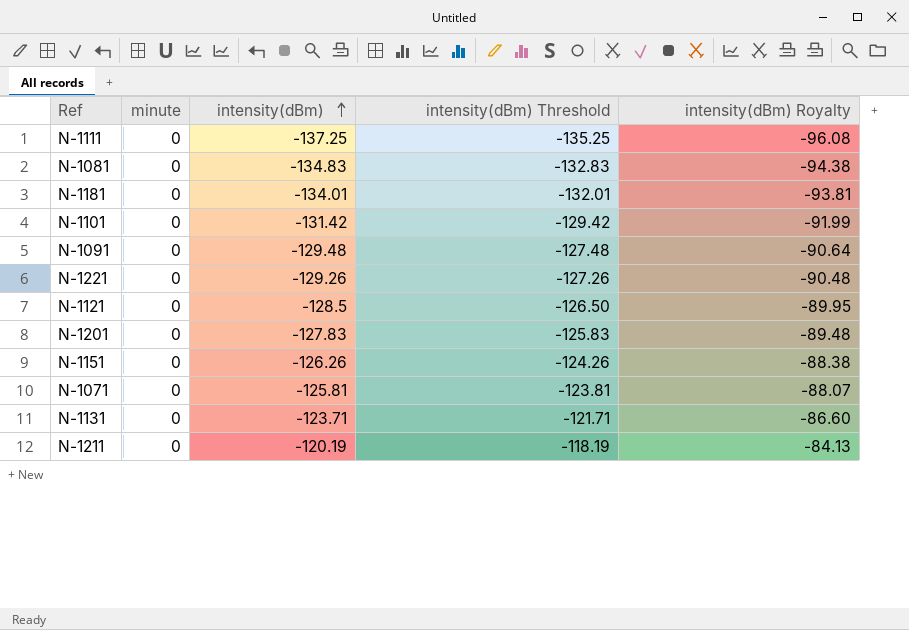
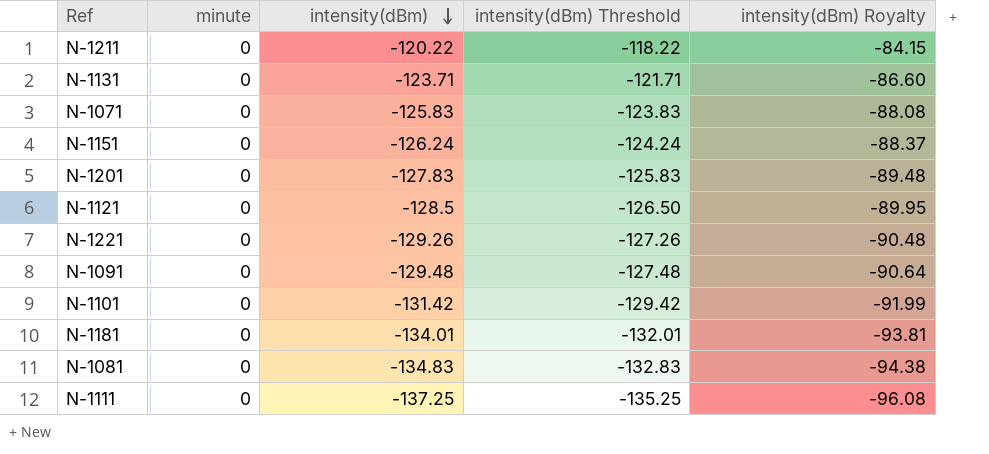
row order: intensity(dBm) ascending -> intensity(dBm) descending
N-1211 | intensity(dBm): -120.19 -> -120.22
N-1211 | intensity(dBm) Threshold: -118.19 -> -118.22
N-1211 | intensity(dBm) Royalty: -84.13 -> -84.15
N-1071 | intensity(dBm): -125.81 -> -125.83
N-1071 | intensity(dBm) Threshold: -123.81 -> -123.83
N-1071 | intensity(dBm) Royalty: -88.07 -> -88.08
N-1151 | intensity(dBm): -126.26 -> -126.24
N-1151 | intensity(dBm) Threshold: -124.26 -> -124.24
N-1151 | intensity(dBm) Royalty: -88.38 -> -88.37

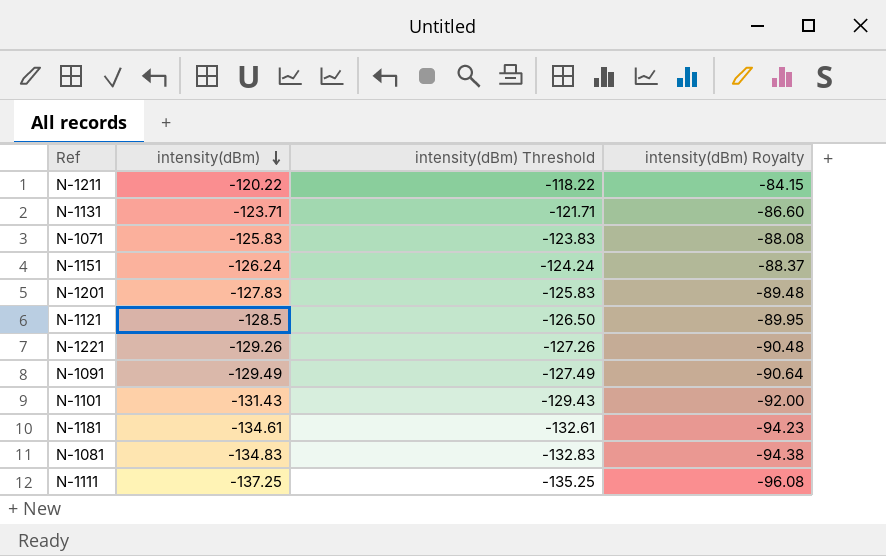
column minute | position: 2 -> none
N-1091 | intensity(dBm): -129.48 -> -129.49
N-1091 | intensity(dBm) Threshold: -127.48 -> -127.49
N-1101 | intensity(dBm): -131.42 -> -131.43
N-1101 | intensity(dBm) Threshold: -129.42 -> -129.43
N-1101 | intensity(dBm) Royalty: -91.99 -> -92.00
N-1181 | intensity(dBm): -134.01 -> -134.61
N-1181 | intensity(dBm) Threshold: -132.01 -> -132.61
N-1181 | intensity(dBm) Royalty: -93.81 -> -94.23

